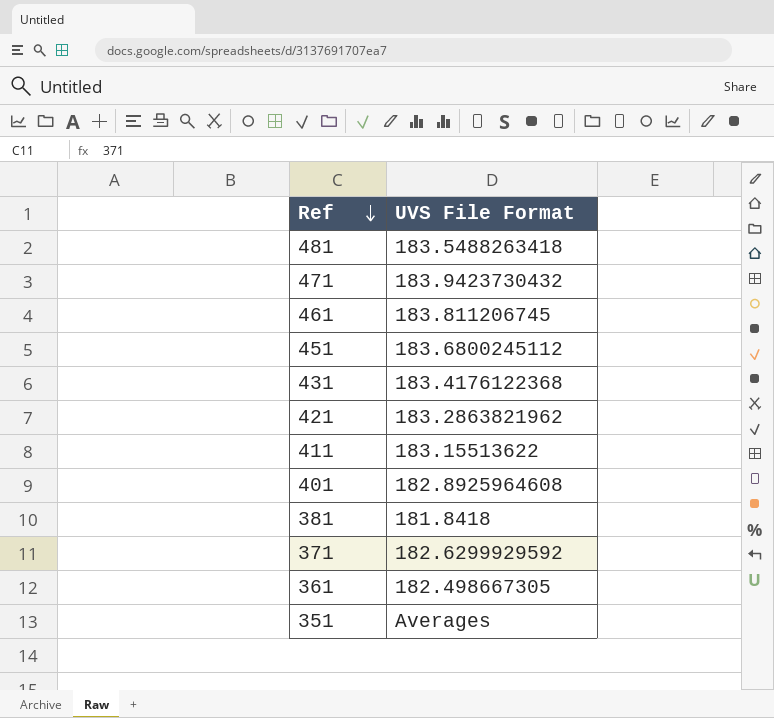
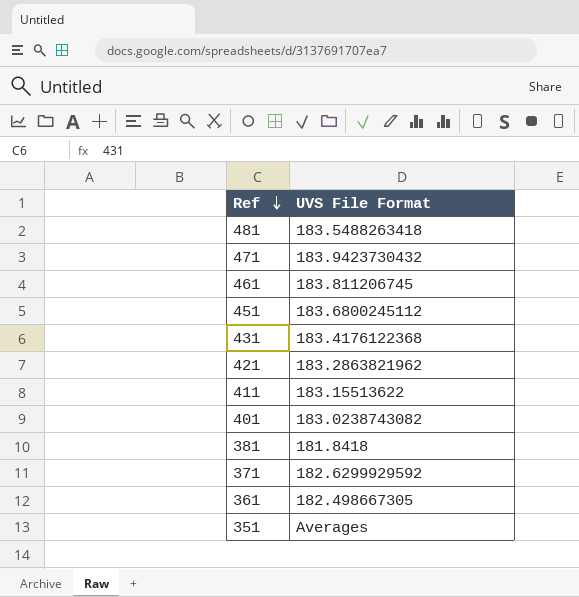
401 | UVS File Format: 182.8925964608 -> 183.0238743082

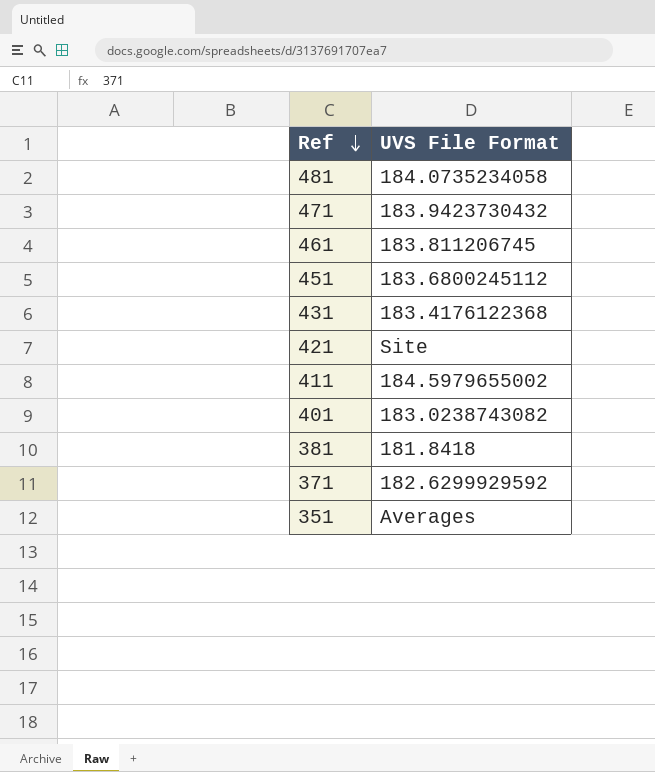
row 361: 182.498667305 -> none
481 | UVS File Format: 183.5488263418 -> 184.0735234058
421 | UVS File Format: 183.2863821962 -> Site
411 | UVS File Format: 183.15513622 -> 184.5979655002

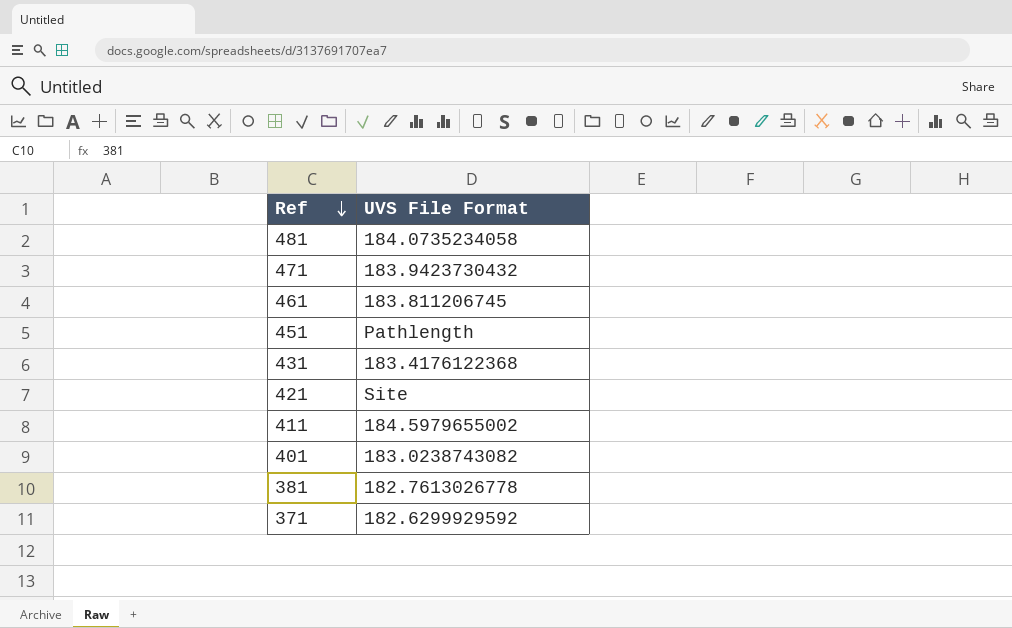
row 351: Averages -> none
451 | UVS File Format: 183.6800245112 -> Pathlength
381 | UVS File Format: 181.8418 -> 182.7613026778

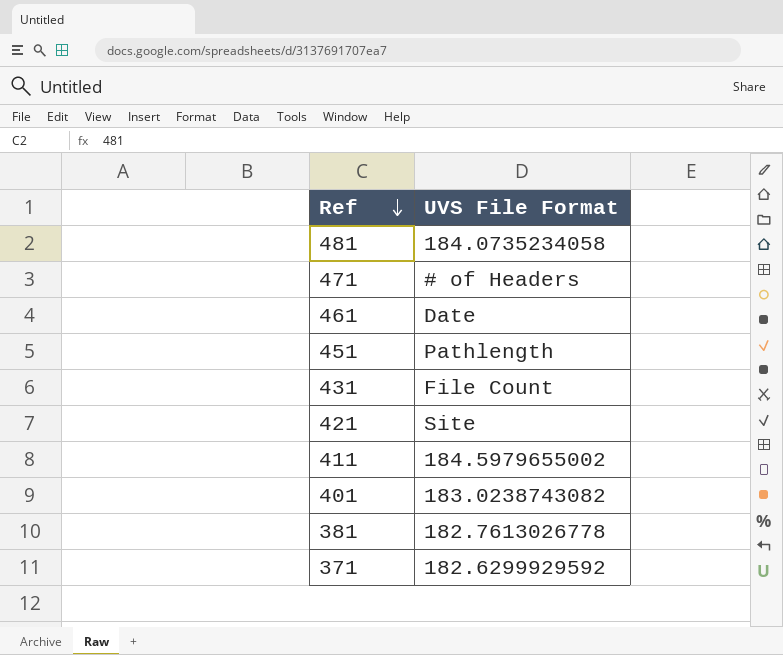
471 | UVS File Format: 183.9423730432 -> # of Headers
461 | UVS File Format: 183.811206745 -> Date
431 | UVS File Format: 183.4176122368 -> File Count

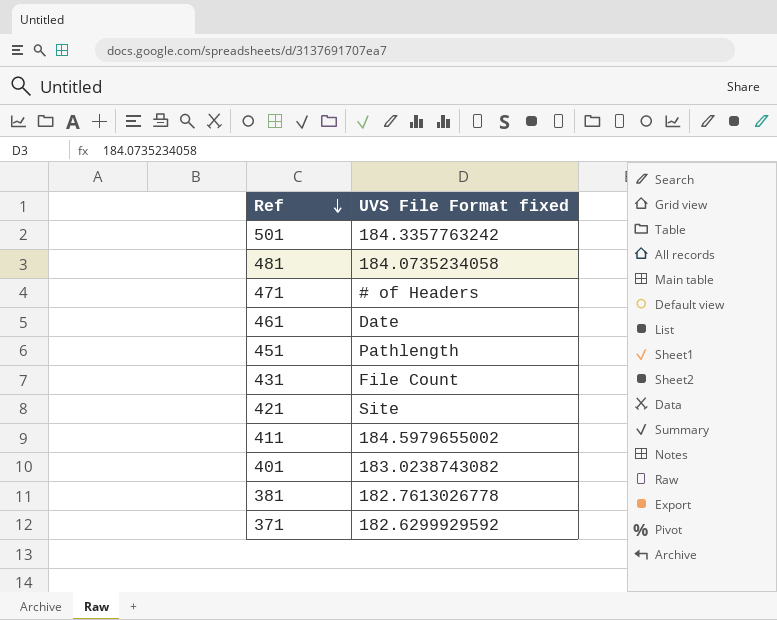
column name: UVS File Format -> UVS File Format fixed
row 501: none -> 184.3357763242

